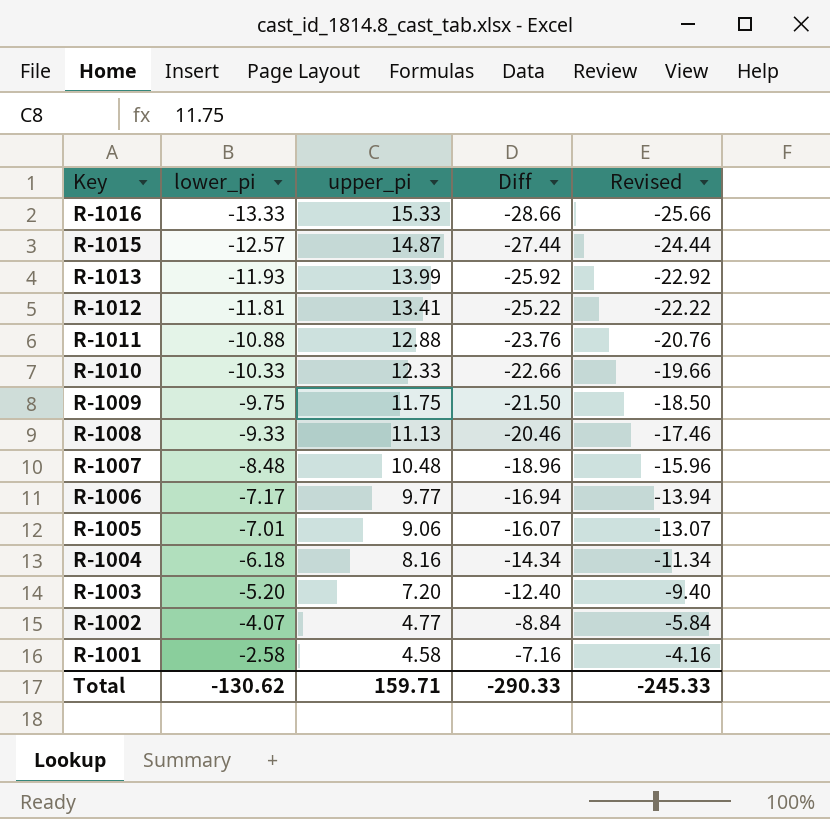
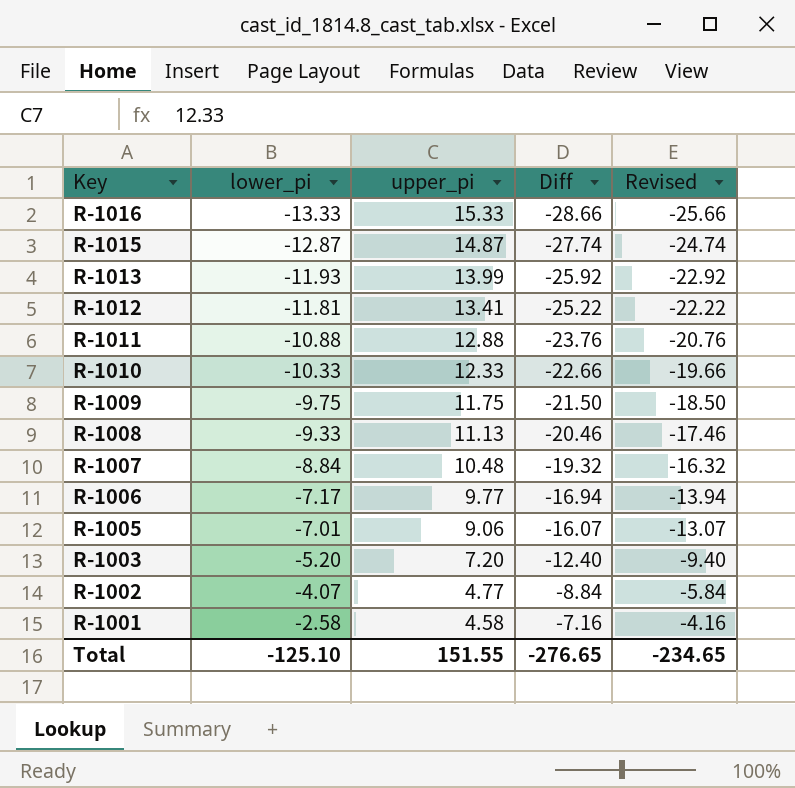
row R-1004: -6.18 | 8.16 | -14.34 | -11.34 -> none
R-1015 | lower_pi: -12.57 -> -12.87
R-1015 | Diff: -27.44 -> -27.74
R-1015 | Revised: -24.44 -> -24.74
R-1007 | lower_pi: -8.48 -> -8.84
R-1007 | Diff: -18.96 -> -19.32
R-1007 | Revised: -15.96 -> -16.32
Total | lower_pi: -130.62 -> -125.10
Total | upper_pi: 159.71 -> 151.55
Total | Diff: -290.33 -> -276.65
Total | Revised: -245.33 -> -234.65

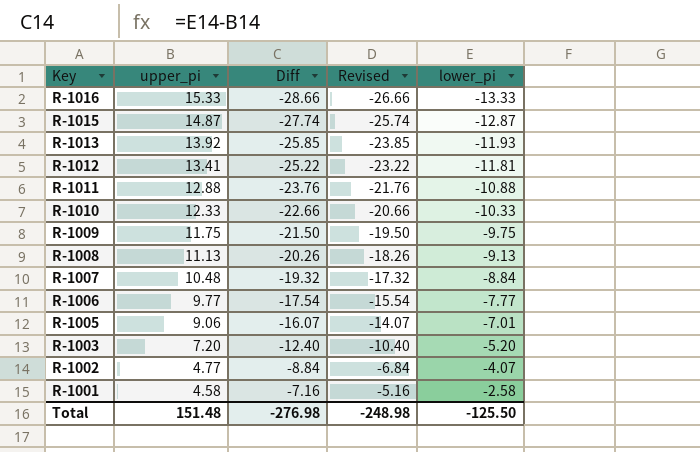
column Revised | formula: [Diff] + 3 -> [Diff] + 2
column lower_pi | position: 2 -> 5
R-1013 | upper_pi: 13.99 -> 13.92
R-1013 | Diff: -25.92 -> -25.85
R-1008 | Diff: -20.46 -> -20.26
R-1008 | lower_pi: -9.33 -> -9.13
R-1006 | Diff: -16.94 -> -17.54
R-1006 | lower_pi: -7.17 -> -7.77
Total | upper_pi: 151.55 -> 151.48
Total | Diff: -276.65 -> -276.98
Total | Revised: -234.65 -> -248.98
Total | lower_pi: -125.10 -> -125.50

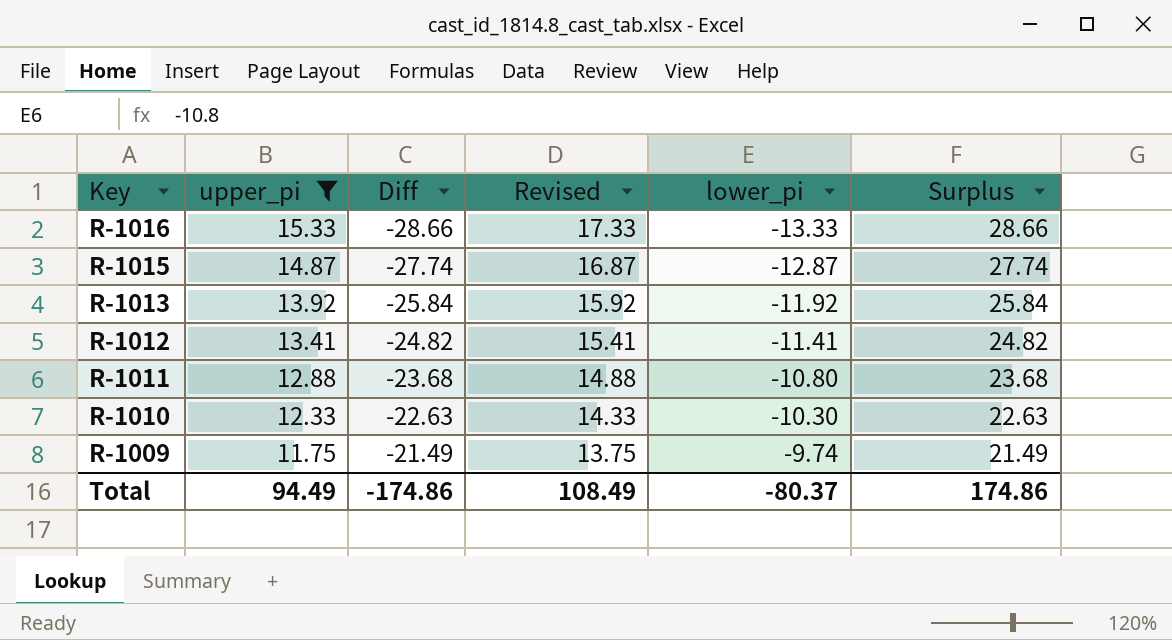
filter: none -> upper_pi >= 11.75
column Revised | formula: [Diff] + 2 -> [upper_pi] + 2
column Surplus | formula: none -> [upper_pi] - [lower_pi]
R-1013 | Diff: -25.85 -> -25.84
R-1013 | lower_pi: -11.93 -> -11.92
R-1012 | Diff: -25.22 -> -24.82
R-1012 | lower_pi: -11.81 -> -11.41
R-1011 | Diff: -23.76 -> -23.68
R-1011 | lower_pi: -10.88 -> -10.80
R-1010 | Diff: -22.66 -> -22.63
R-1010 | lower_pi: -10.33 -> -10.30
R-1009 | Diff: -21.50 -> -21.49
R-1009 | lower_pi: -9.75 -> -9.74
Total | upper_pi: 151.48 -> 94.49
Total | Diff: -276.98 -> -174.86
Total | Revised: -248.98 -> 108.49
Total | lower_pi: -125.50 -> -80.37

